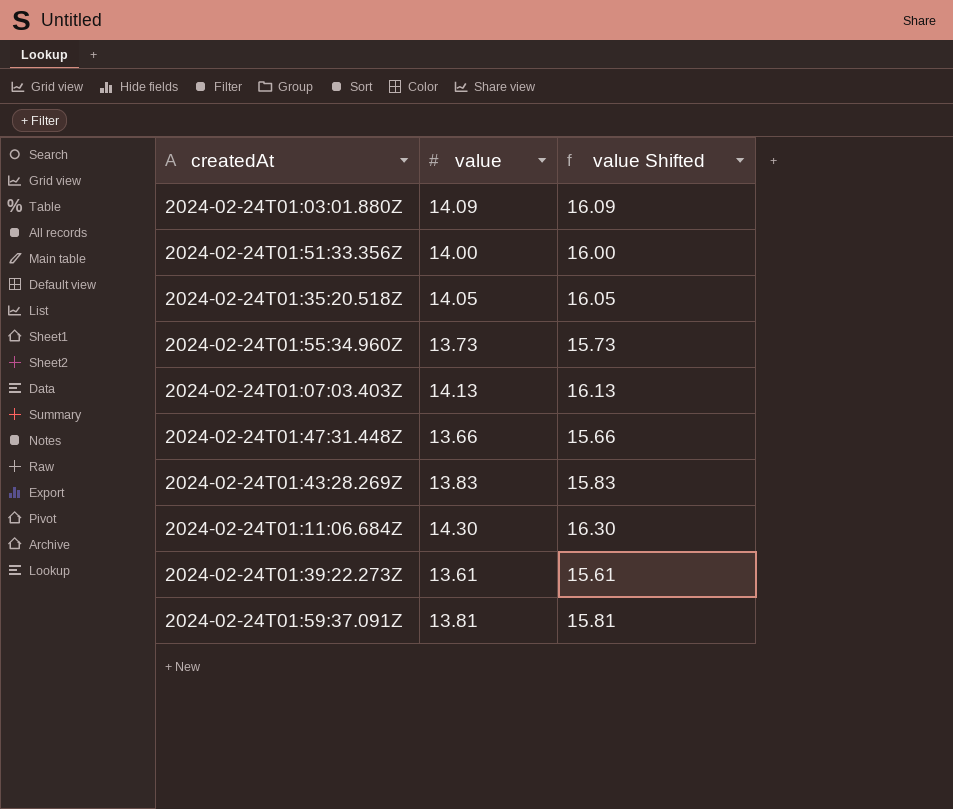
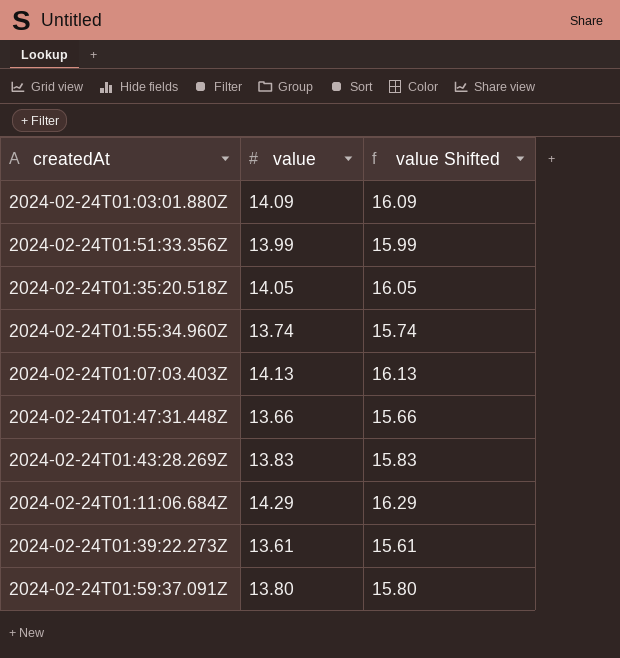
2024-02-24T01:51:33.356Z | value: 14.00 -> 13.99
2024-02-24T01:51:33.356Z | value Shifted: 16.00 -> 15.99
2024-02-24T01:55:34.960Z | value: 13.73 -> 13.74
2024-02-24T01:55:34.960Z | value Shifted: 15.73 -> 15.74
2024-02-24T01:11:06.684Z | value: 14.30 -> 14.29
2024-02-24T01:11:06.684Z | value Shifted: 16.30 -> 16.29
2024-02-24T01:59:37.091Z | value: 13.81 -> 13.80
2024-02-24T01:59:37.091Z | value Shifted: 15.81 -> 15.80

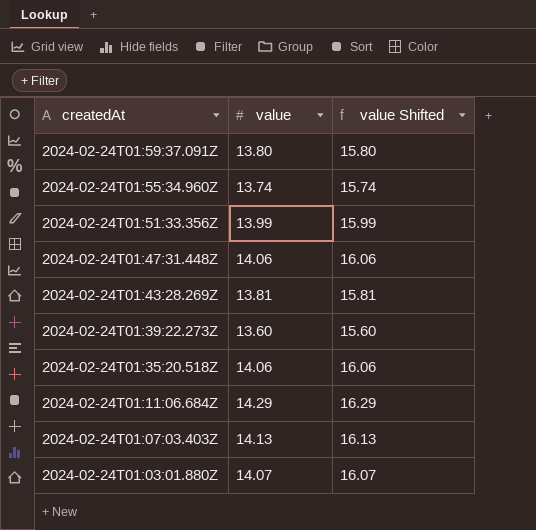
row order: none -> createdAt descending
2024-02-24T01:47:31.448Z | value: 13.66 -> 14.06
2024-02-24T01:47:31.448Z | value Shifted: 15.66 -> 16.06
2024-02-24T01:43:28.269Z | value: 13.83 -> 13.81
2024-02-24T01:43:28.269Z | value Shifted: 15.83 -> 15.81
2024-02-24T01:39:22.273Z | value: 13.61 -> 13.60
2024-02-24T01:39:22.273Z | value Shifted: 15.61 -> 15.60
2024-02-24T01:35:20.518Z | value: 14.05 -> 14.06
2024-02-24T01:35:20.518Z | value Shifted: 16.05 -> 16.06
2024-02-24T01:03:01.880Z | value: 14.09 -> 14.07
2024-02-24T01:03:01.880Z | value Shifted: 16.09 -> 16.07

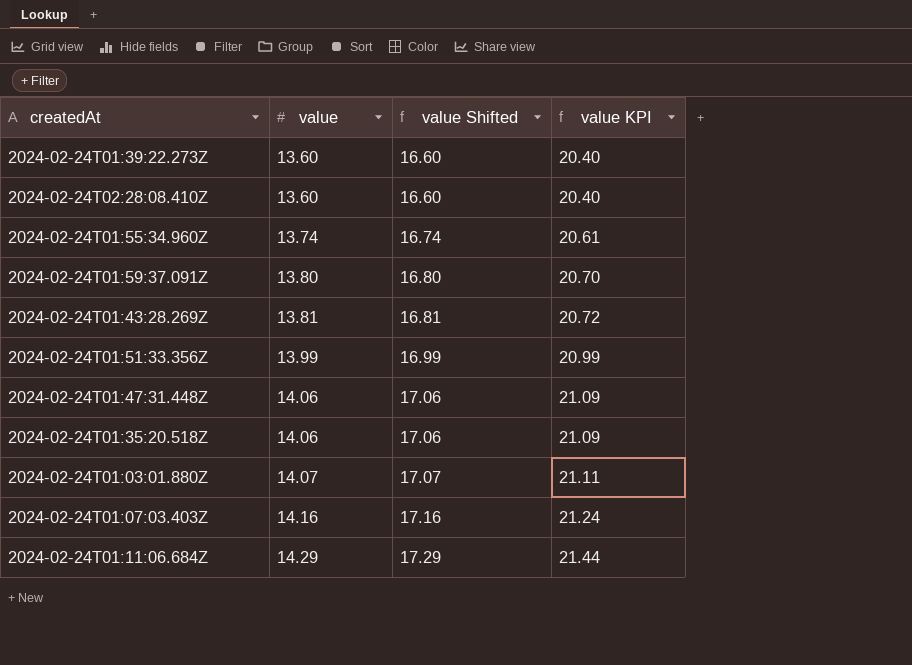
row order: createdAt descending -> value ascending
column value Shifted | formula: [value] + 2 -> [value] + 3
column value KPI | formula: none -> [value] * 1.5
row 2024-02-24T02:28:08.410Z: none -> 13.60 | 16.60 | 20.40
2024-02-24T01:07:03.403Z | value: 14.13 -> 14.16

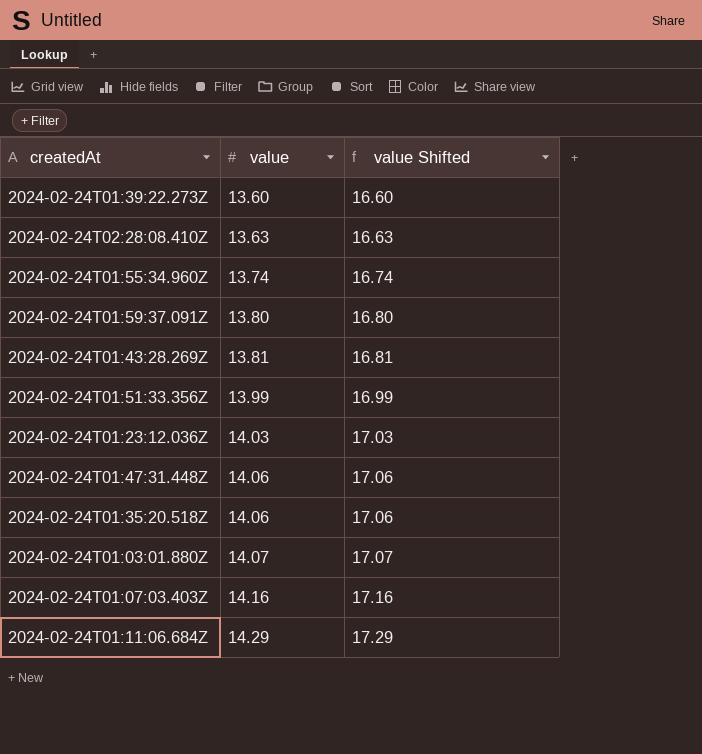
column value KPI | formula: [value] * 1.5 -> none
2024-02-24T02:28:08.410Z | value: 13.60 -> 13.63
2024-02-24T02:28:08.410Z | value Shifted: 16.60 -> 16.63
row 2024-02-24T01:23:12.036Z: none -> 14.03 | 17.03

